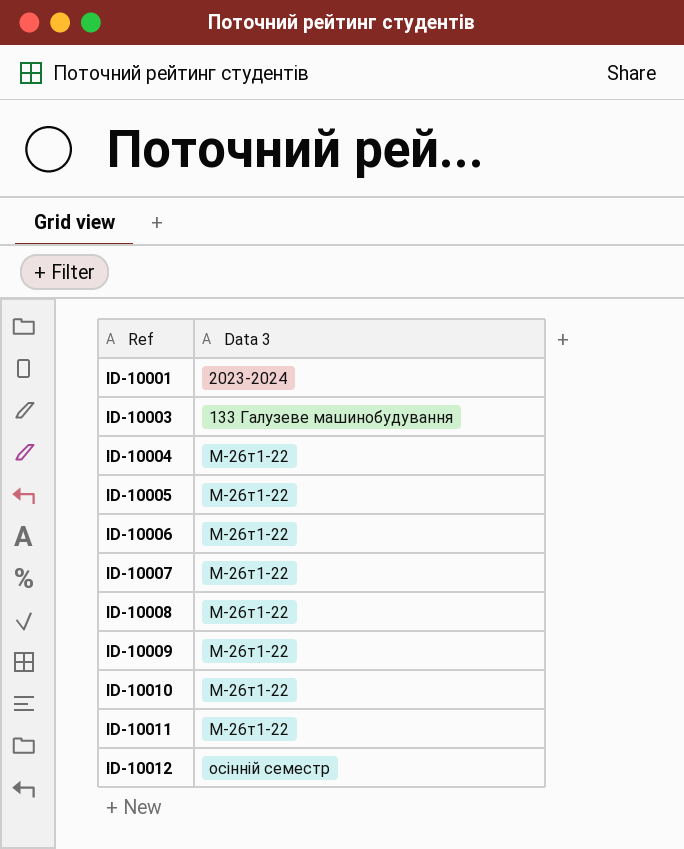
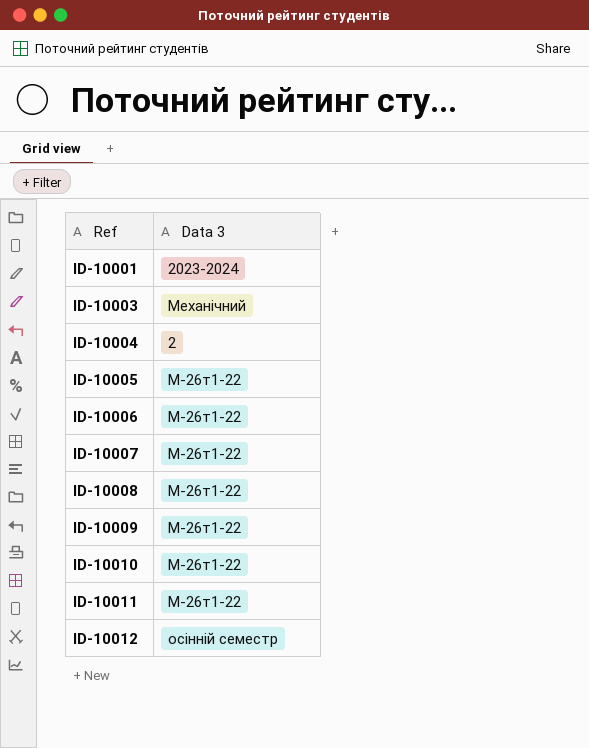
ID-10003 | Data 3: 133 Галузеве машинобудування -> Механічний
ID-10004 | Data 3: М-26т1-22 -> 2

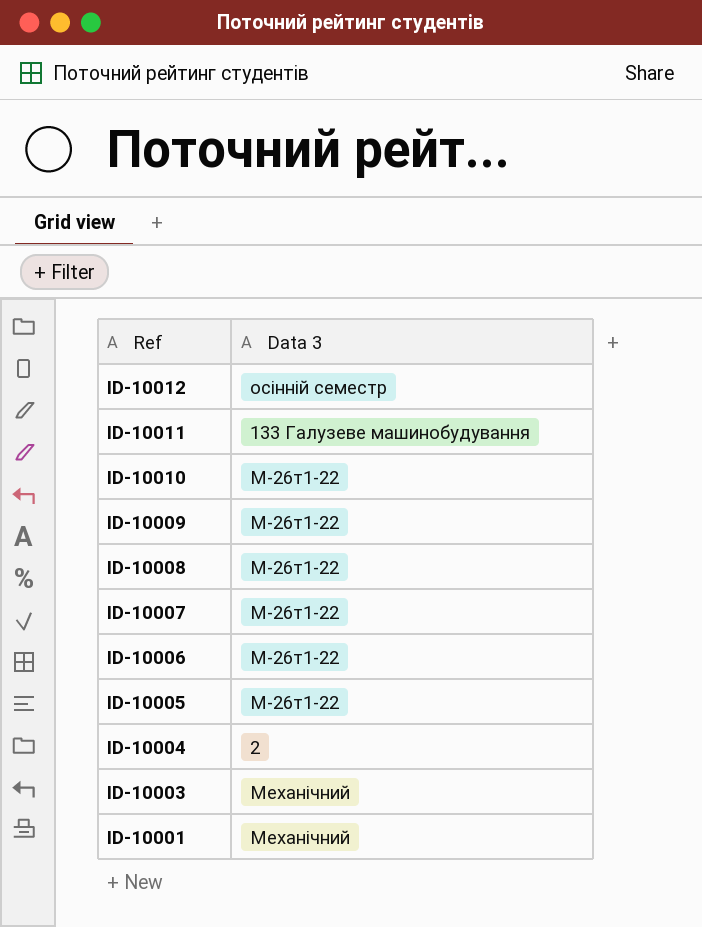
row order: Ref ascending -> Ref descending
ID-10011 | Data 3: М-26т1-22 -> 133 Галузеве машинобудування
ID-10001 | Data 3: 2023-2024 -> Механічний

